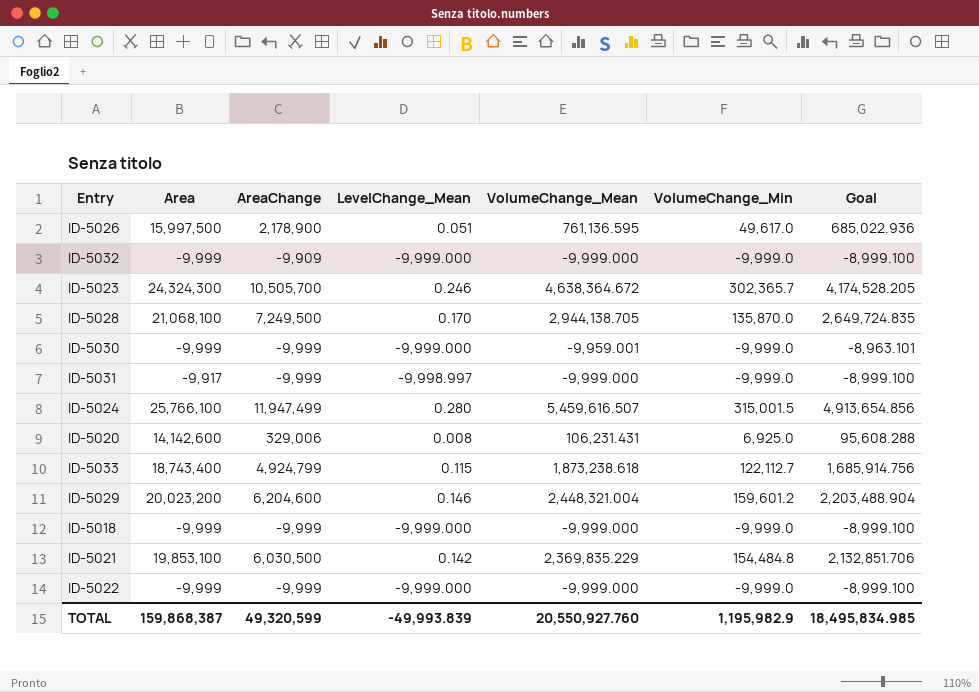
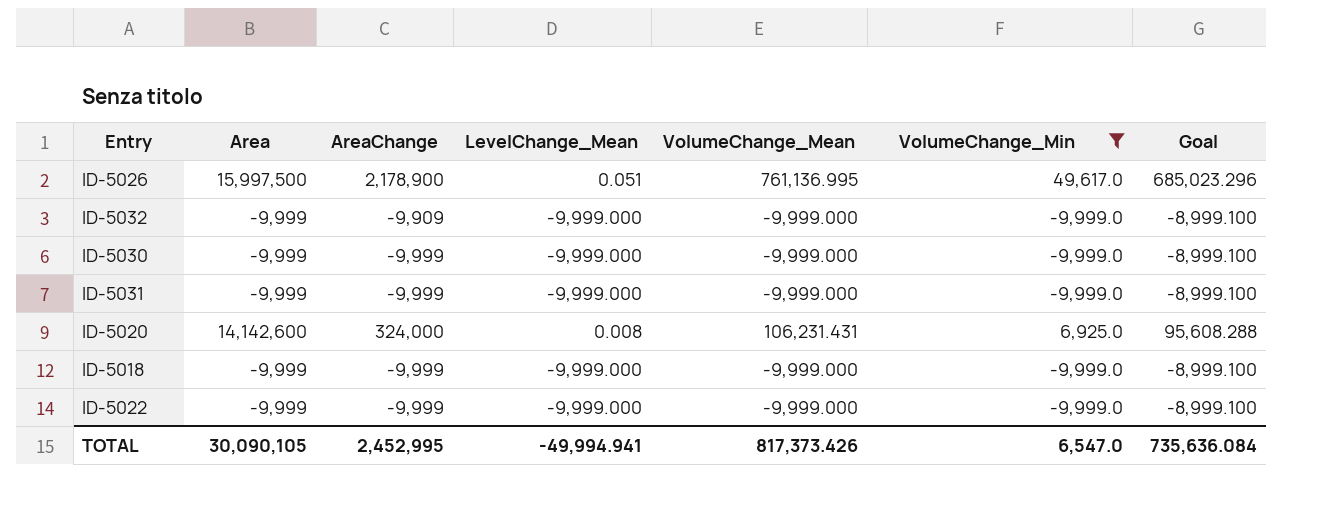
filter: none -> VolumeChange_Min <= 49,617.0
ID-5026 | VolumeChange_Mean: 761,136.595 -> 761,136.995
ID-5026 | Goal: 685,022.936 -> 685,023.296
ID-5030 | VolumeChange_Mean: -9,959.001 -> -9,999.000
ID-5030 | Goal: -8,963.101 -> -8,999.100
ID-5031 | Area: -9,917 -> -9,999
ID-5031 | LevelChange_Mean: -9,998.997 -> -9,999.000
ID-5020 | AreaChange: 329,006 -> 324,000
TOTAL | Area: 159,868,387 -> 30,090,105
TOTAL | AreaChange: 49,320,599 -> 2,452,995
TOTAL | LevelChange_Mean: -49,993.839 -> -49,994.941
TOTAL | VolumeChange_Mean: 20,550,927.760 -> 817,373.426
TOTAL | VolumeChange_Min: 1,195,982.9 -> 6,547.0
TOTAL | Goal: 18,495,834.985 -> 735,636.084

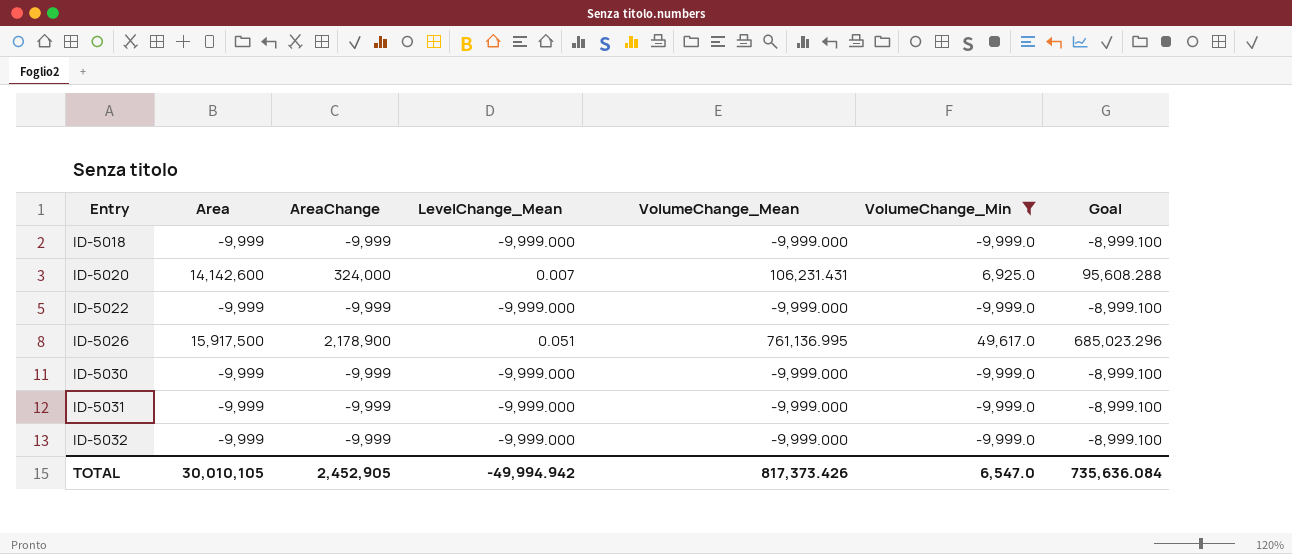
row order: none -> Entry ascending
ID-5020 | LevelChange_Mean: 0.008 -> 0.007
ID-5026 | Area: 15,997,500 -> 15,917,500
ID-5032 | AreaChange: -9,909 -> -9,999
TOTAL | Area: 30,090,105 -> 30,010,105
TOTAL | AreaChange: 2,452,995 -> 2,452,905
TOTAL | LevelChange_Mean: -49,994.941 -> -49,994.942

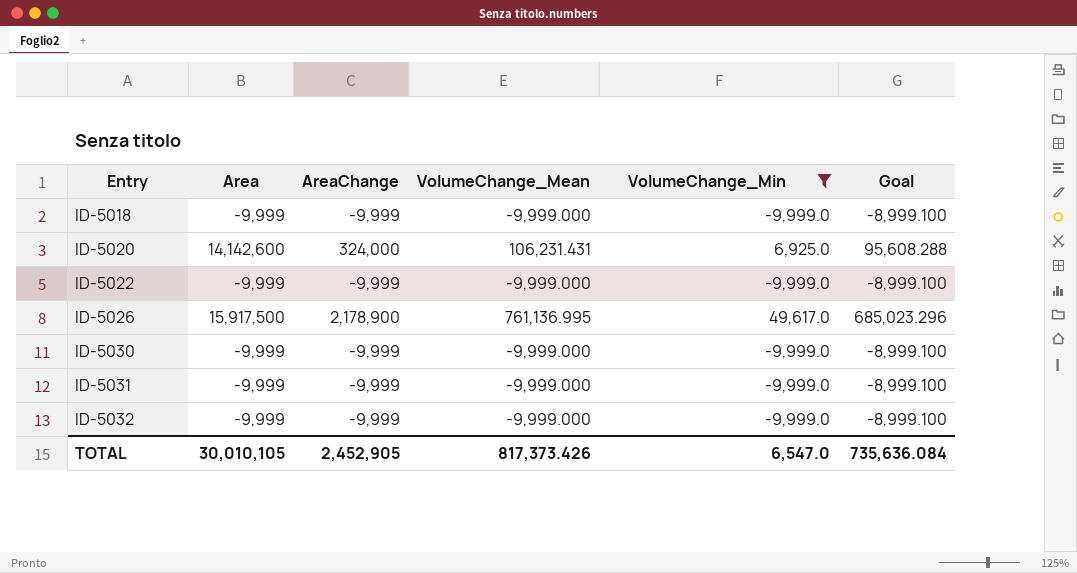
column LevelChange_Mean | position: 4 -> none

